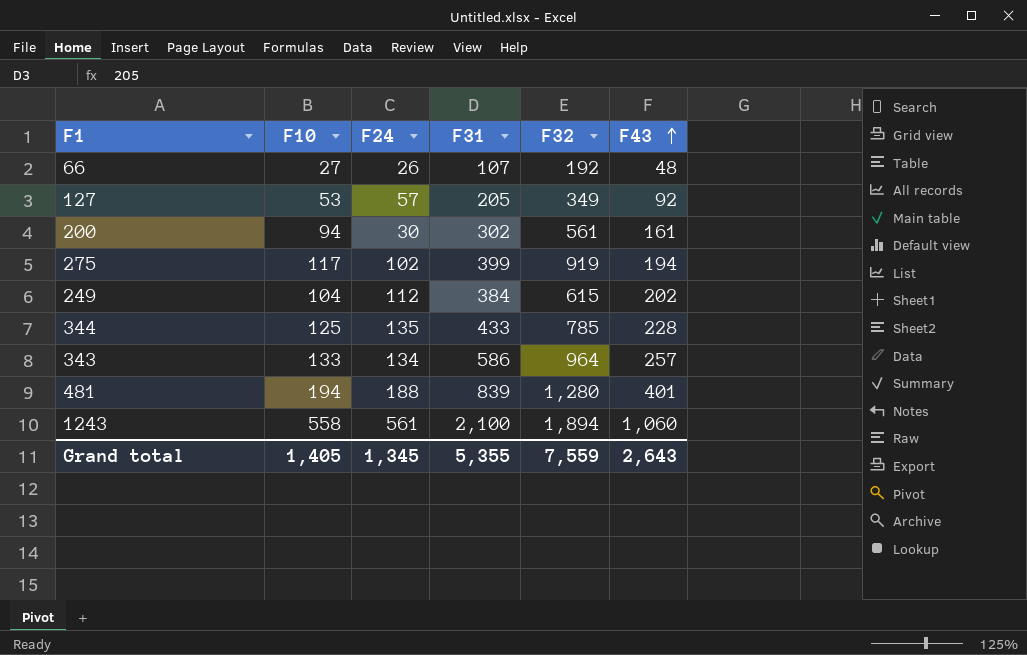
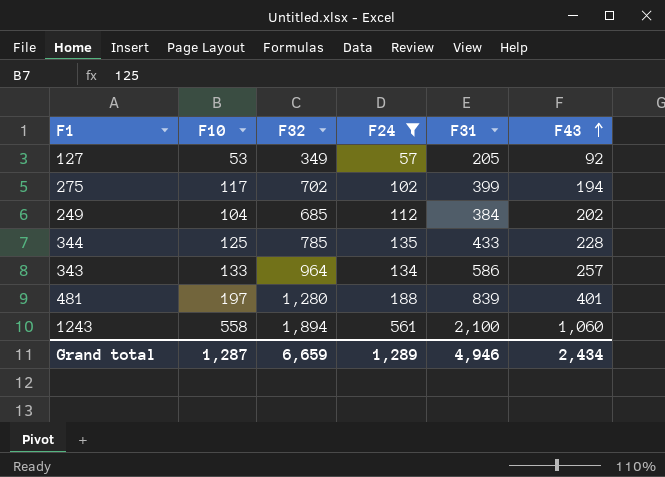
filter: none -> F24 >= 57
column F32 | position: 5 -> 3
275 | F32: 919 -> 702
249 | F32: 615 -> 685
481 | F10: 194 -> 197
Grand total | F10: 1,405 -> 1,287
Grand total | F32: 7,559 -> 6,659
Grand total | F24: 1,345 -> 1,289
Grand total | F31: 5,355 -> 4,946
Grand total | F43: 2,643 -> 2,434

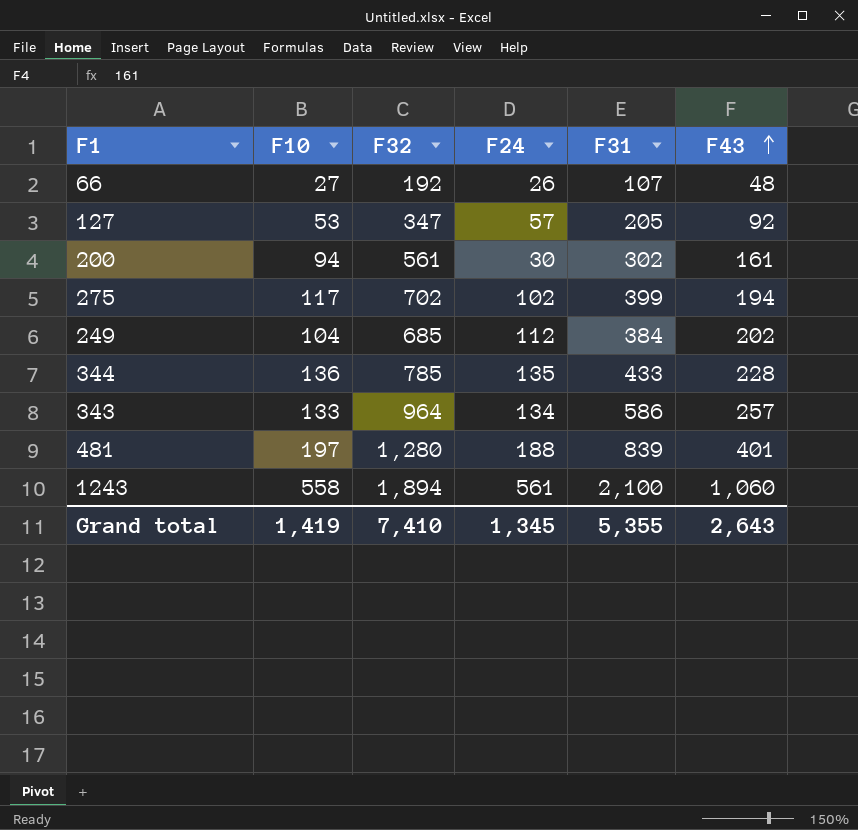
filter: F24 >= 57 -> none
127 | F32: 349 -> 347
344 | F10: 125 -> 136
Grand total | F10: 1,287 -> 1,419
Grand total | F32: 6,659 -> 7,410
Grand total | F24: 1,289 -> 1,345
Grand total | F31: 4,946 -> 5,355
Grand total | F43: 2,434 -> 2,643

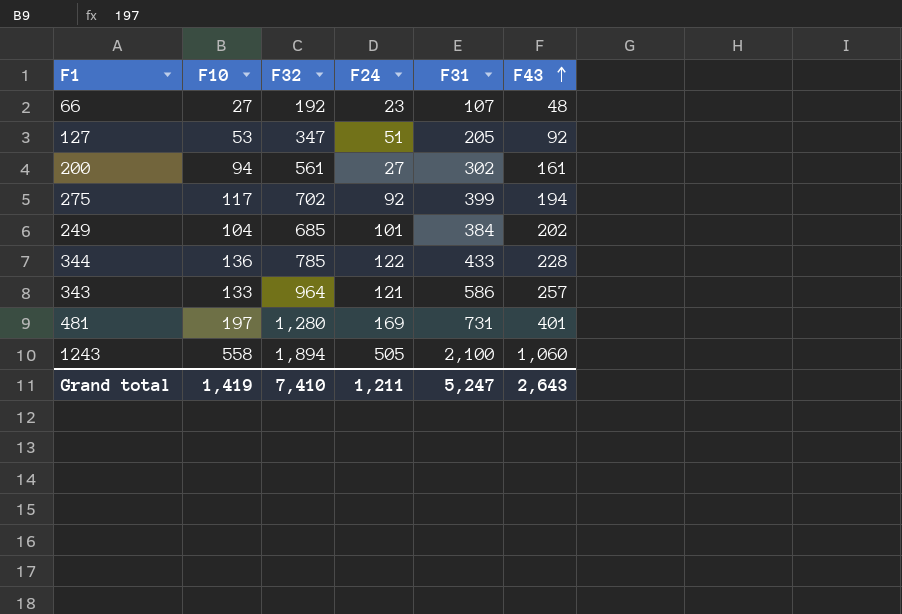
66 | F24: 26 -> 23
127 | F24: 57 -> 51
200 | F24: 30 -> 27
275 | F24: 102 -> 92
249 | F24: 112 -> 101
344 | F24: 135 -> 122
343 | F24: 134 -> 121
481 | F24: 188 -> 169
481 | F31: 839 -> 731
1243 | F24: 561 -> 505
Grand total | F24: 1,345 -> 1,211
Grand total | F31: 5,355 -> 5,247

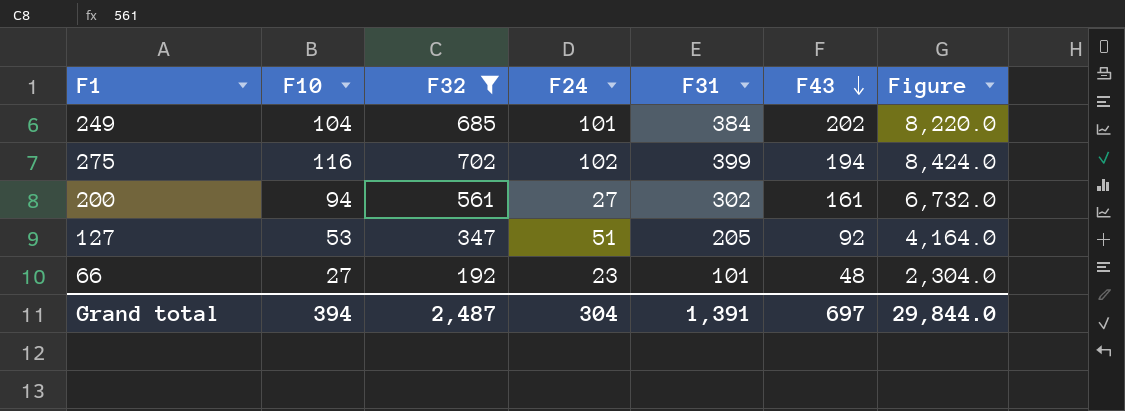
filter: none -> F32 <= 702
row order: F43 ascending -> F43 descending
column Figure | formula: none -> [F32] * 12
275 | F10: 117 -> 116
275 | F24: 92 -> 102
66 | F31: 107 -> 101
Grand total | F10: 1,419 -> 394
Grand total | F32: 7,410 -> 2,487
Grand total | F24: 1,211 -> 304
Grand total | F31: 5,247 -> 1,391
Grand total | F43: 2,643 -> 697

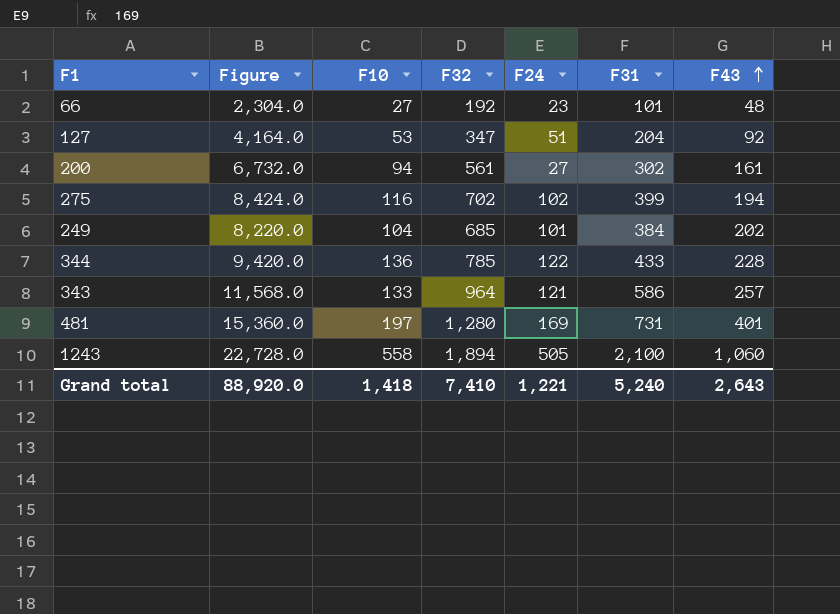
filter: F32 <= 702 -> none
row order: F43 descending -> F43 ascending
column Figure | position: 7 -> 2
127 | F31: 205 -> 204
Grand total | Figure: 29,844.0 -> 88,920.0
Grand total | F10: 394 -> 1,418
Grand total | F32: 2,487 -> 7,410
Grand total | F24: 304 -> 1,221
Grand total | F31: 1,391 -> 5,240
Grand total | F43: 697 -> 2,643

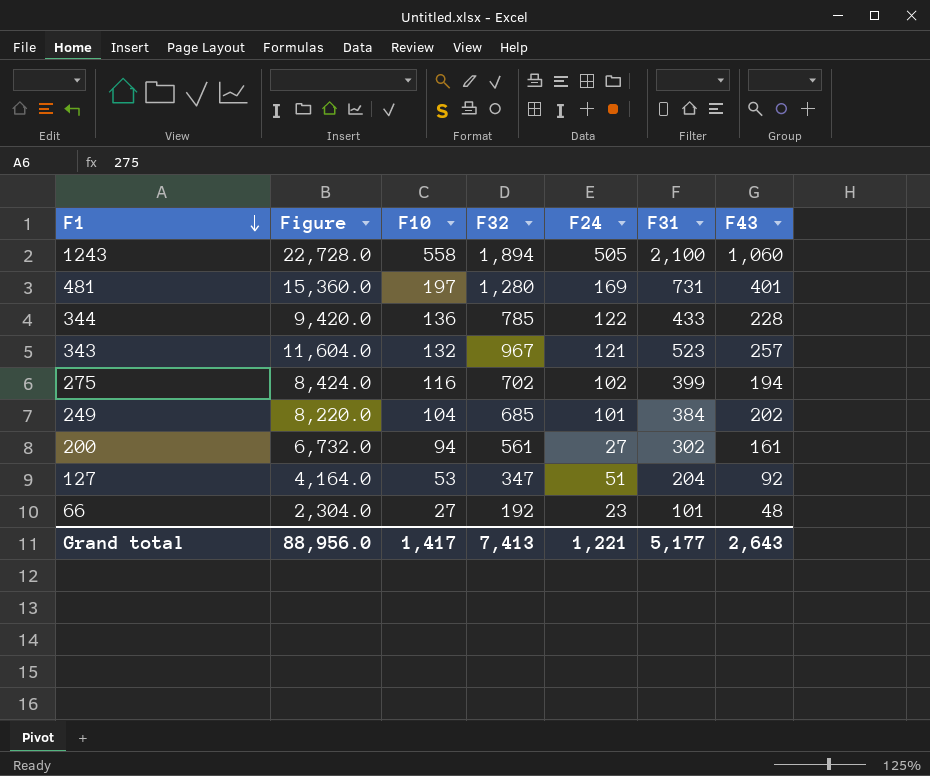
row order: F43 ascending -> F1 descending
343 | Figure: 11,568.0 -> 11,604.0
343 | F10: 133 -> 132
343 | F32: 964 -> 967
343 | F31: 586 -> 523
Grand total | Figure: 88,920.0 -> 88,956.0
Grand total | F10: 1,418 -> 1,417
Grand total | F32: 7,410 -> 7,413
Grand total | F31: 5,240 -> 5,177

